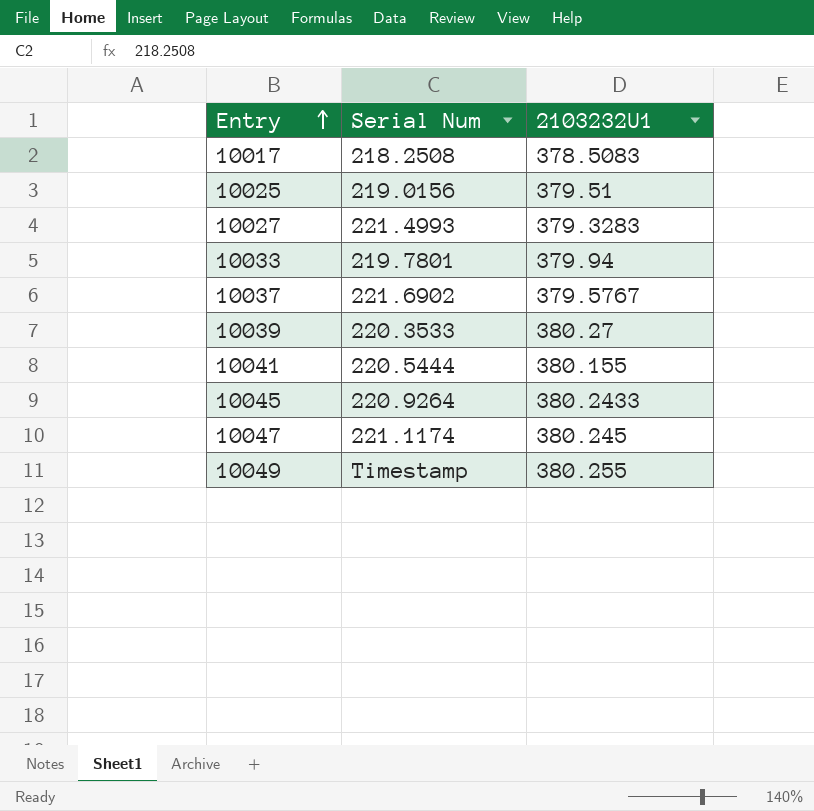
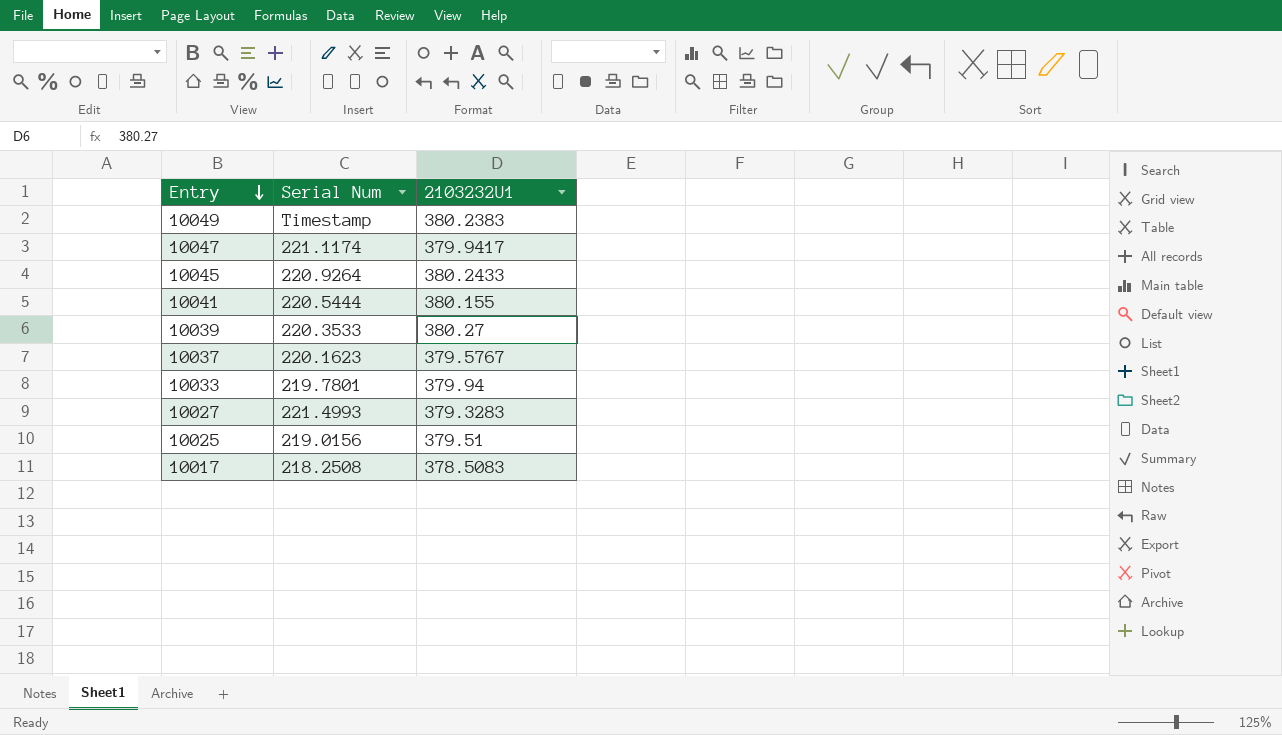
row order: Entry ascending -> Entry descending
10049 | 2103232U1: 380.255 -> 380.2383
10047 | 2103232U1: 380.245 -> 379.9417
10037 | Serial Num: 221.6902 -> 220.1623

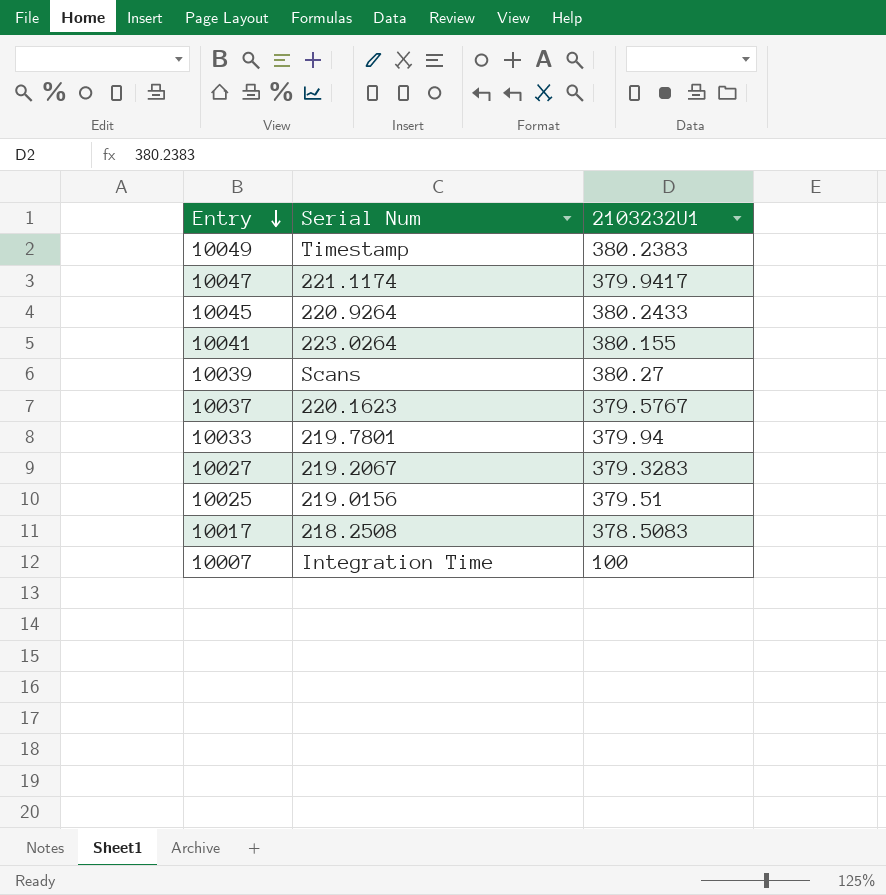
10041 | Serial Num: 220.5444 -> 223.0264
10039 | Serial Num: 220.3533 -> Scans
10027 | Serial Num: 221.4993 -> 219.2067
row 10007: none -> Integration Time | 100

